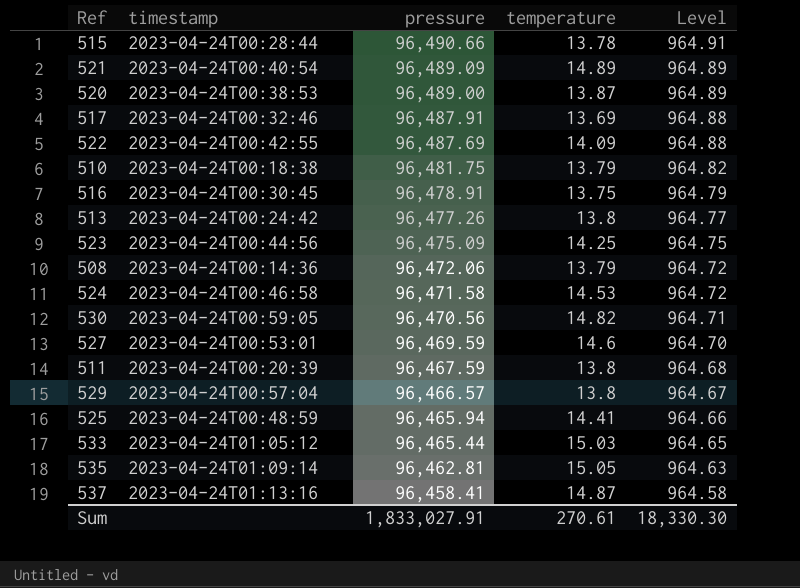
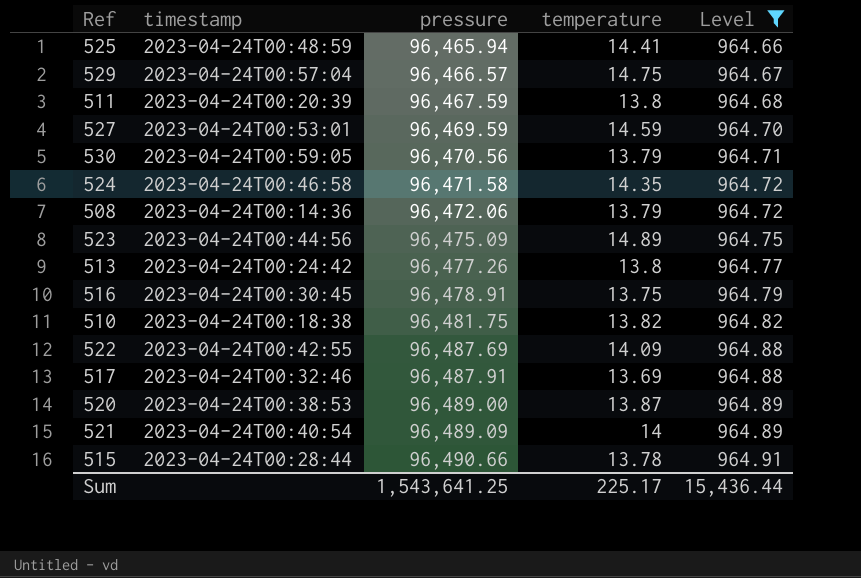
filter: none -> Level >= 964.66
row order: pressure descending -> pressure ascending
529 | temperature: 13.8 -> 14.75
527 | temperature: 14.6 -> 14.59
530 | temperature: 14.82 -> 13.79
524 | temperature: 14.53 -> 14.35
523 | temperature: 14.25 -> 14.89
510 | temperature: 13.79 -> 13.82
521 | temperature: 14.89 -> 14
Sum | pressure: 1,833,027.91 -> 1,543,641.25
Sum | temperature: 270.61 -> 225.17
Sum | Level: 18,330.30 -> 15,436.44

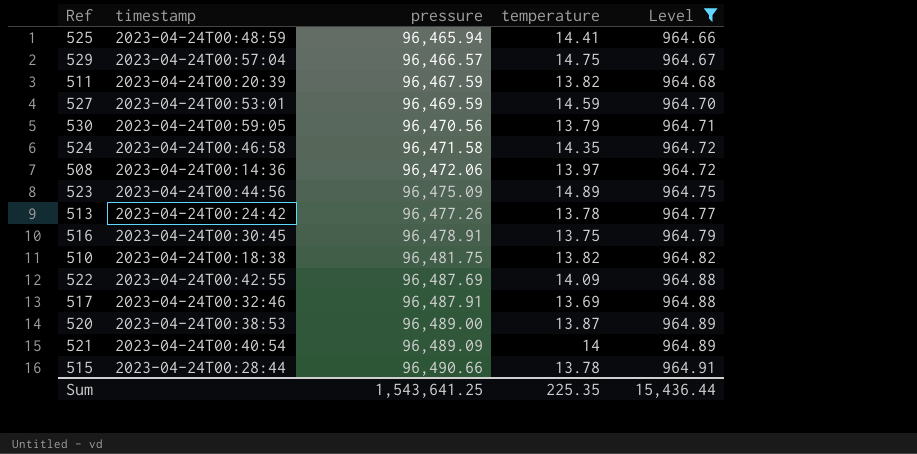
511 | temperature: 13.8 -> 13.82
508 | temperature: 13.79 -> 13.97
513 | temperature: 13.8 -> 13.78
Sum | temperature: 225.17 -> 225.35

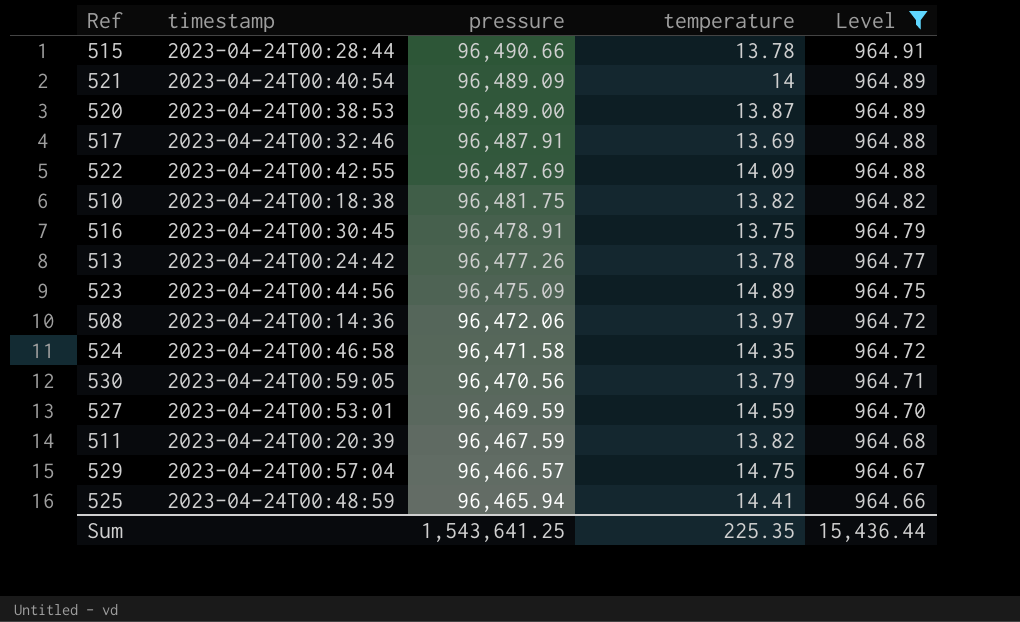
row order: pressure ascending -> pressure descending

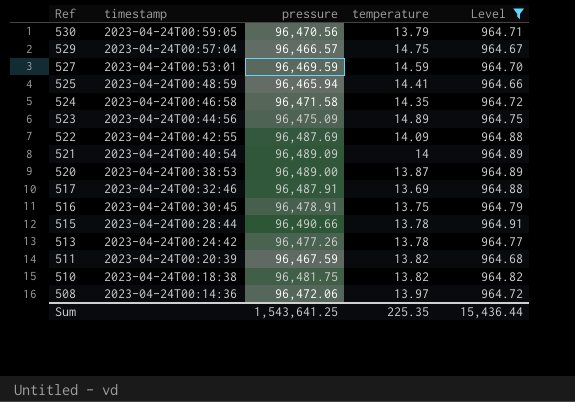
row order: pressure descending -> Ref descending

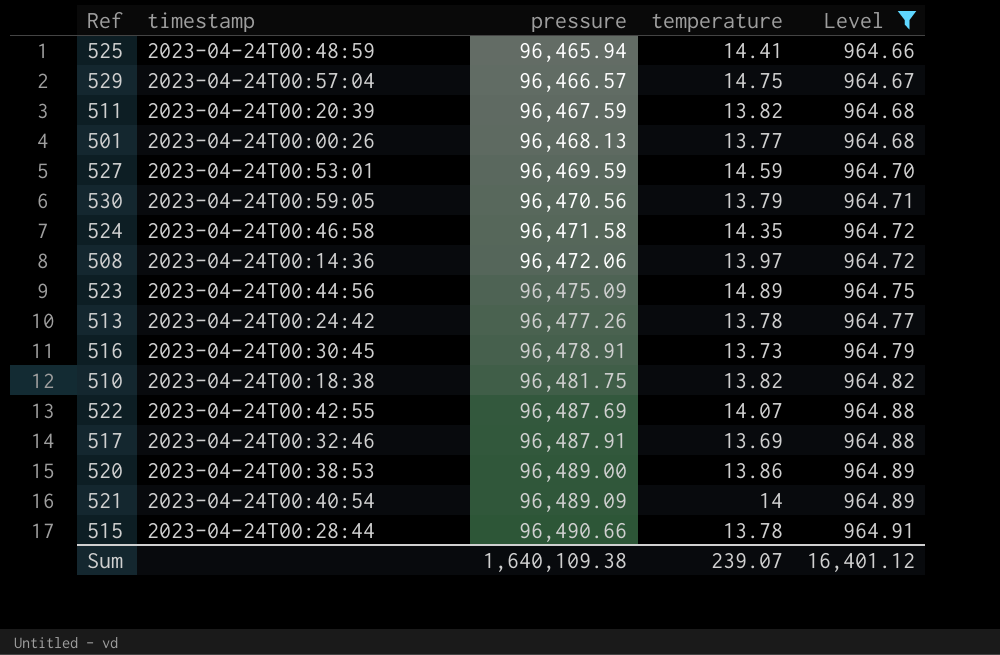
row order: Ref descending -> pressure ascending
row 501: none -> 2023-04-24T00:00:26 | 96,468.13 | 13.77 | 964.68
516 | temperature: 13.75 -> 13.73
522 | temperature: 14.09 -> 14.07
520 | temperature: 13.87 -> 13.86
Sum | pressure: 1,543,641.25 -> 1,640,109.38
Sum | temperature: 225.35 -> 239.07
Sum | Level: 15,436.44 -> 16,401.12

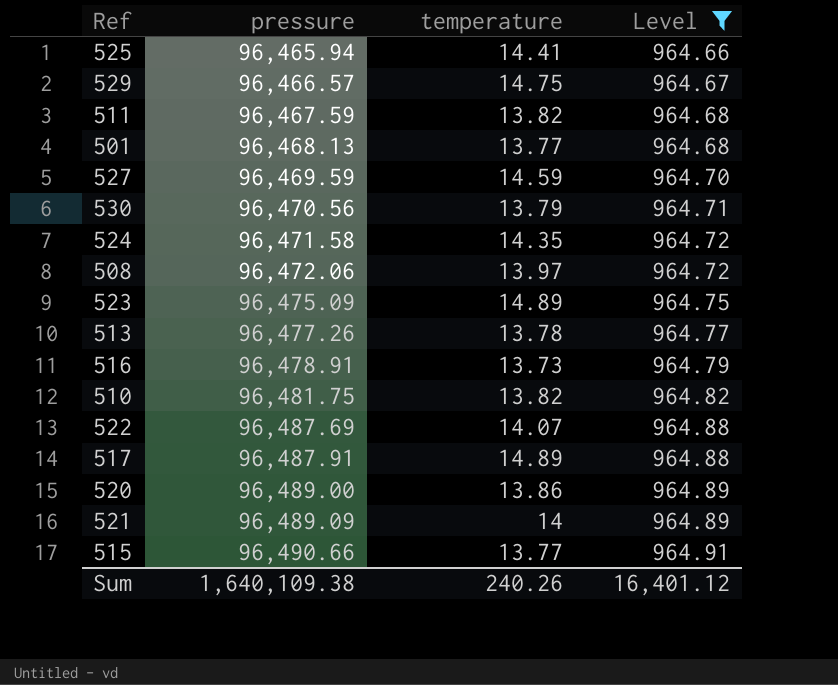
column timestamp | position: 2 -> none
517 | temperature: 13.69 -> 14.89
515 | temperature: 13.78 -> 13.77
Sum | temperature: 239.07 -> 240.26

